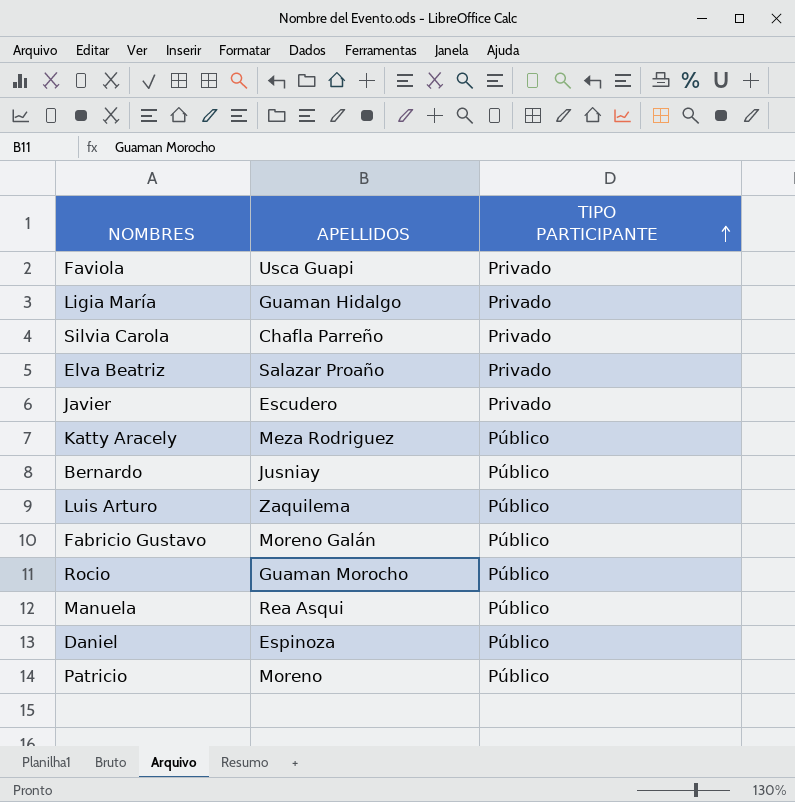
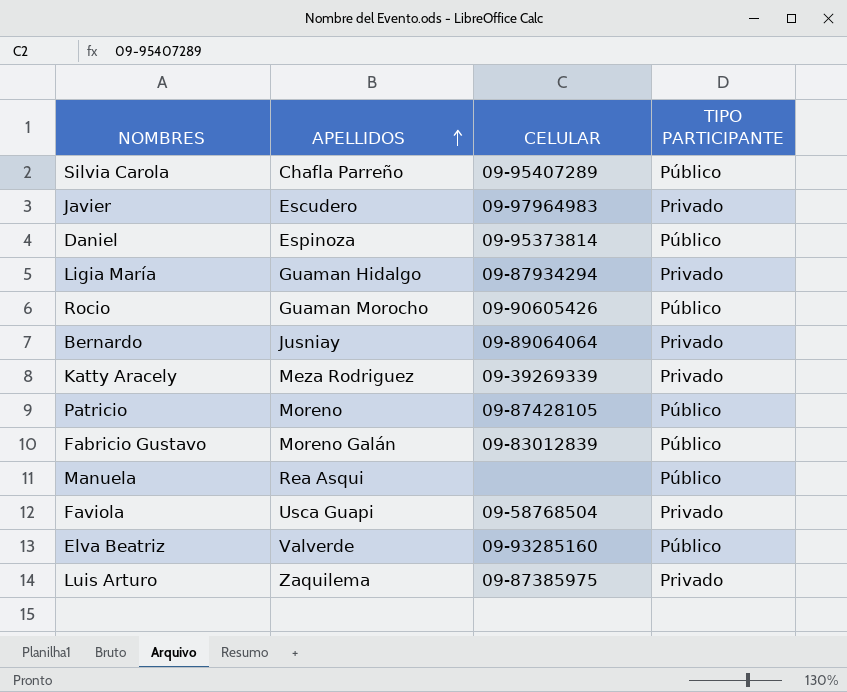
row order: TIPO PARTICIPANTE ascending -> APELLIDOS ascending
column CELULAR | position: none -> 3
Silvia Carola | TIPO PARTICIPANTE: Privado -> Público
Bernardo | TIPO PARTICIPANTE: Público -> Privado
Katty Aracely | TIPO PARTICIPANTE: Público -> Privado
Elva Beatriz | APELLIDOS: Salazar Proaño -> Valverde
Elva Beatriz | TIPO PARTICIPANTE: Privado -> Público
Luis Arturo | TIPO PARTICIPANTE: Público -> Privado

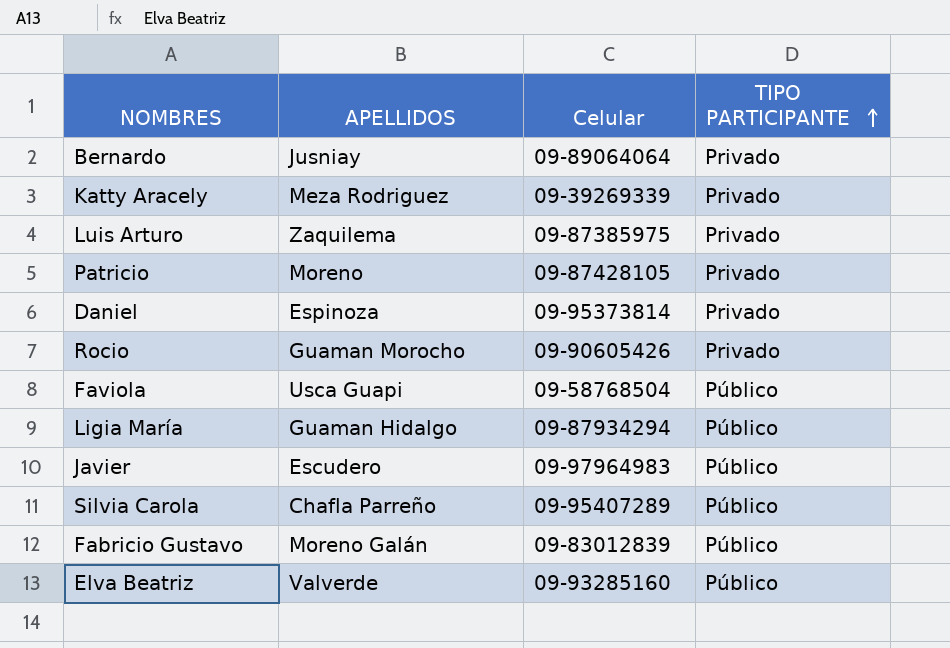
row order: APELLIDOS ascending -> TIPO PARTICIPANTE ascending
column name: CELULAR -> Celular
row Manuela: Rea Asqui | none | Público -> none
Patricio | TIPO PARTICIPANTE: Público -> Privado
Daniel | TIPO PARTICIPANTE: Público -> Privado
Rocio | TIPO PARTICIPANTE: Público -> Privado
Faviola | TIPO PARTICIPANTE: Privado -> Público
Ligia María | TIPO PARTICIPANTE: Privado -> Público
Javier | TIPO PARTICIPANTE: Privado -> Público

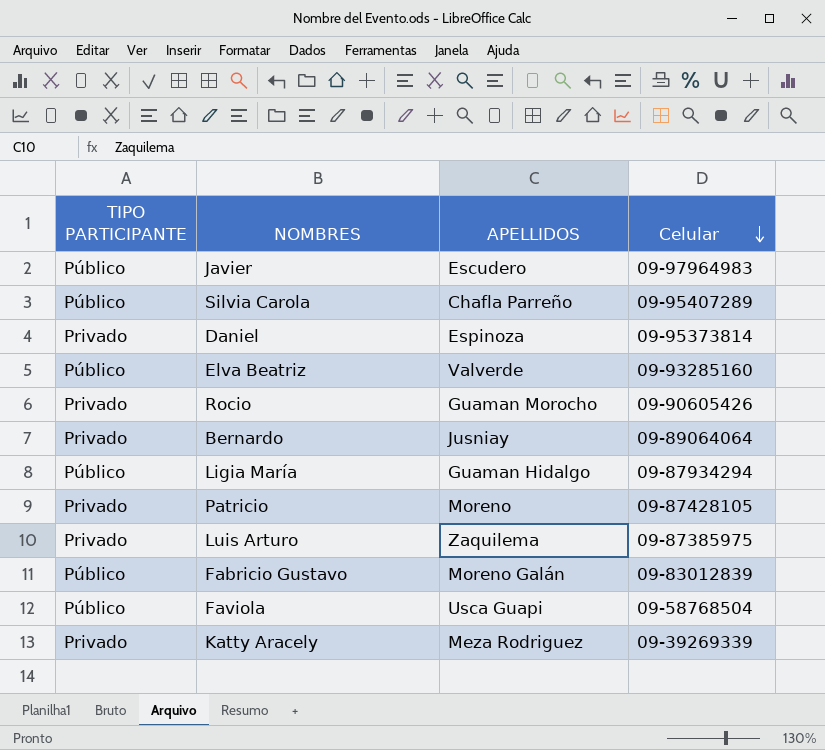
row order: TIPO PARTICIPANTE ascending -> Celular descending
column TIPO PARTICIPANTE | position: 4 -> 1

